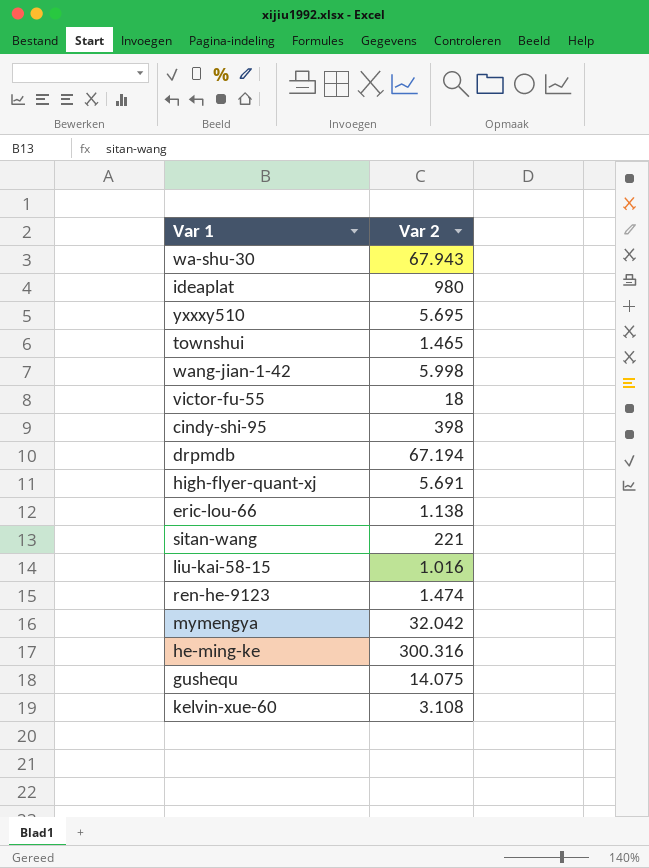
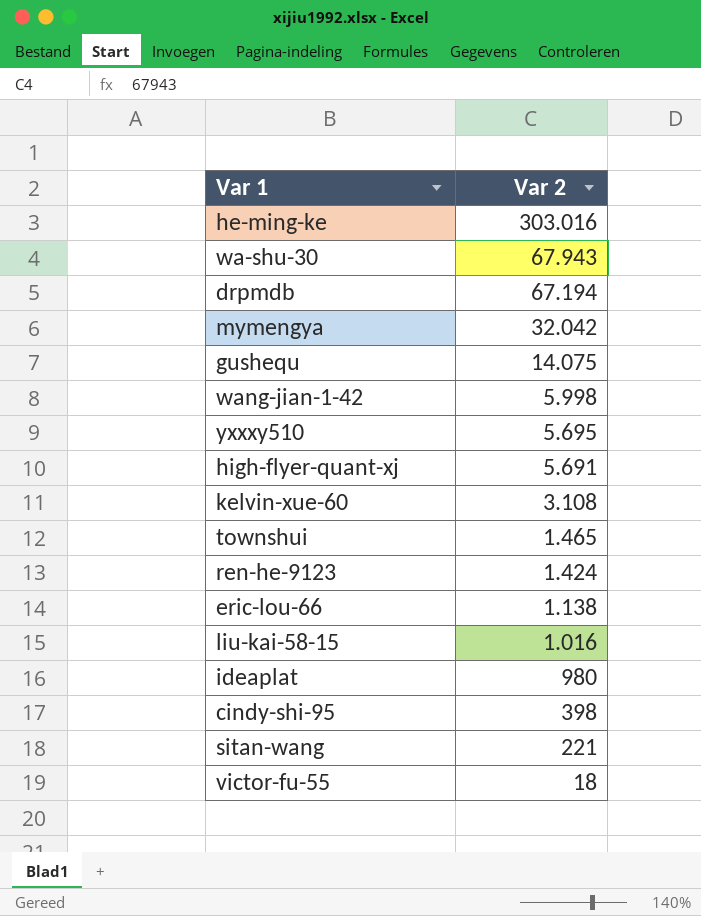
row order: none -> Var 2 descending
he-ming-ke | Var 2: 300.316 -> 303.016
ren-he-9123 | Var 2: 1.474 -> 1.424

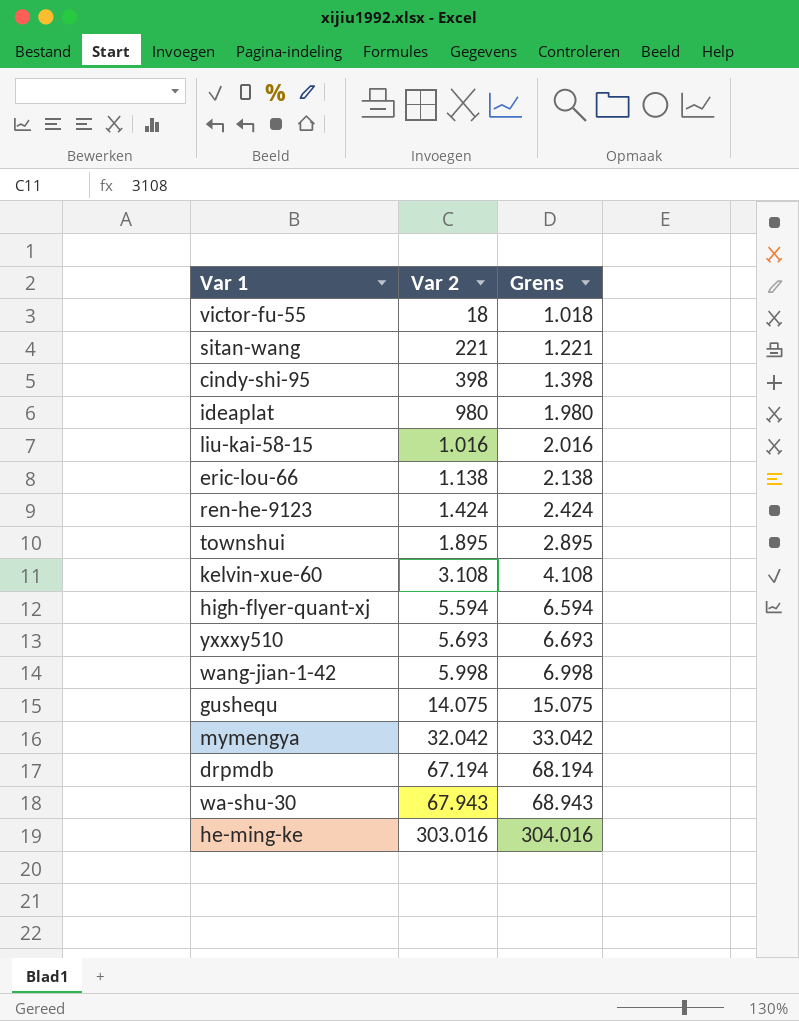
row order: Var 2 descending -> Var 2 ascending
column Grens | formula: none -> [Var 2] + 1000
townshui | Var 2: 1.465 -> 1.895
high-flyer-quant-xj | Var 2: 5.691 -> 5.594
yxxxy510 | Var 2: 5.695 -> 5.693

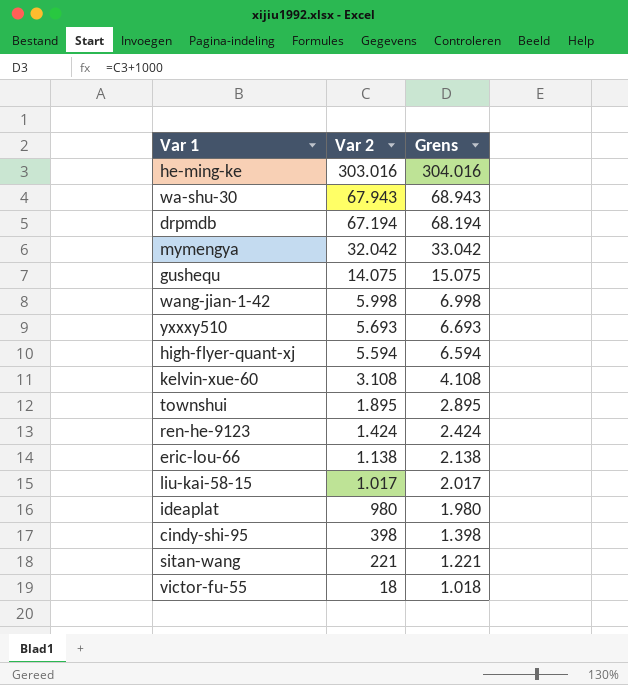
row order: Var 2 ascending -> Var 2 descending
liu-kai-58-15 | Var 2: 1.016 -> 1.017
liu-kai-58-15 | Grens: 2.016 -> 2.017

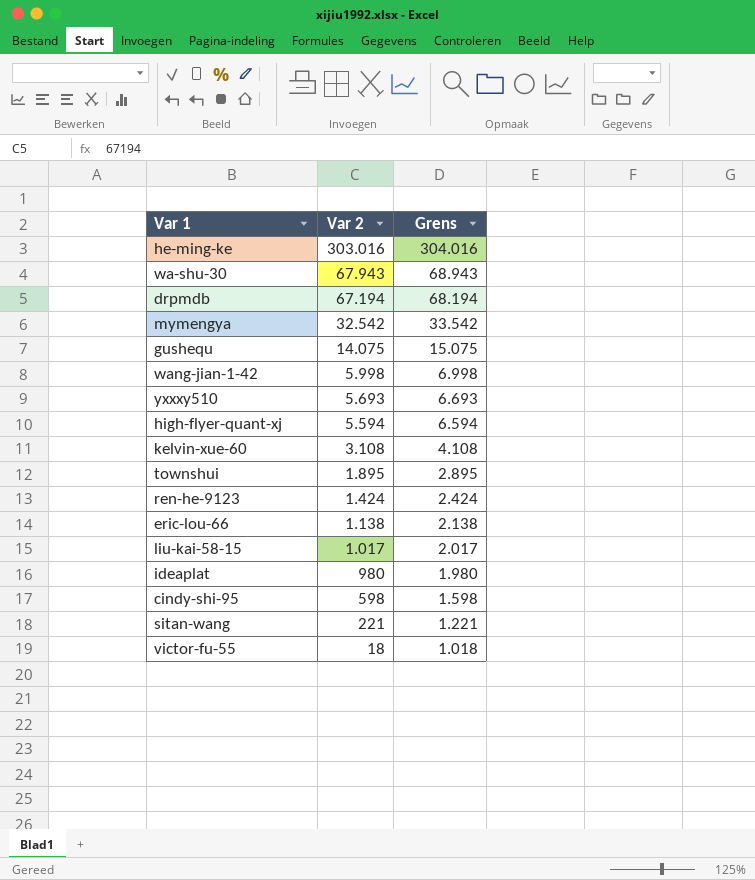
mymengya | Var 2: 32.042 -> 32.542
mymengya | Grens: 33.042 -> 33.542
cindy-shi-95 | Var 2: 398 -> 598
cindy-shi-95 | Grens: 1.398 -> 1.598

